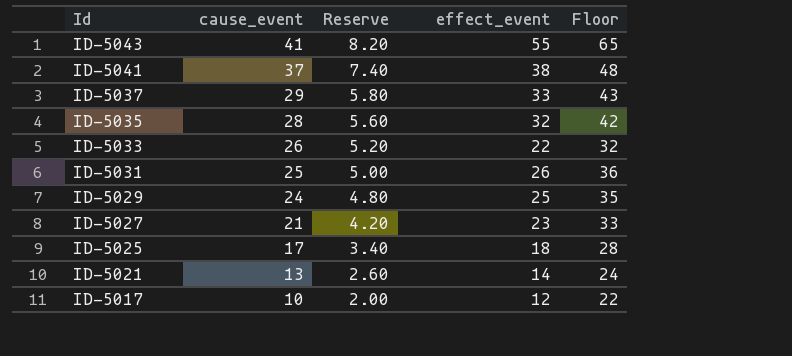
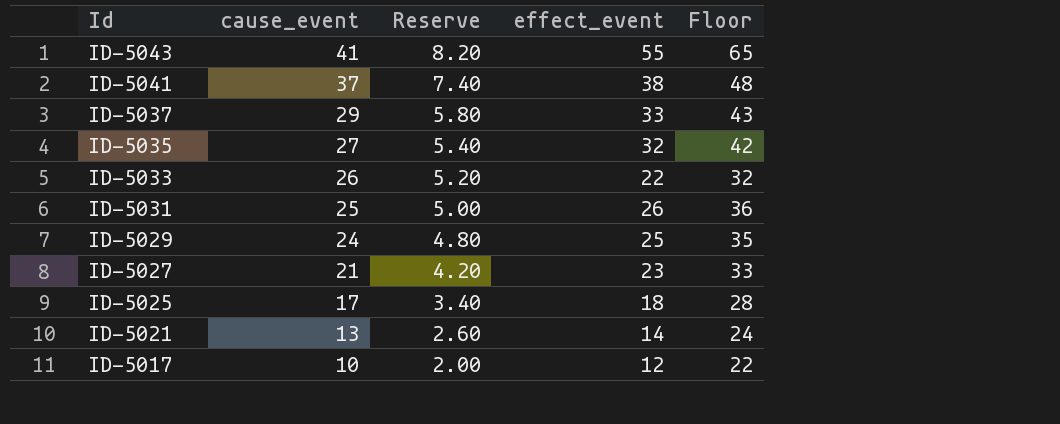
ID-5035 | cause_event: 28 -> 27
ID-5035 | Reserve: 5.60 -> 5.40

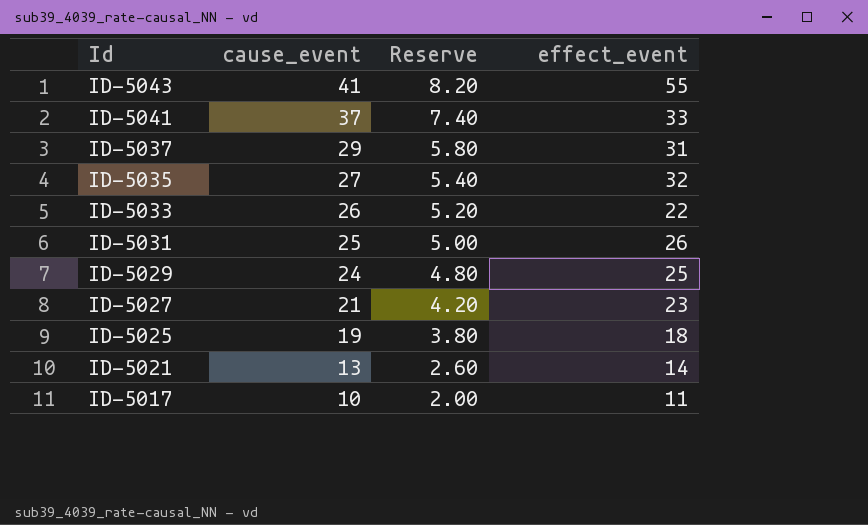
column Floor | formula: [effect_event] + 10 -> none
ID-5041 | effect_event: 38 -> 33
ID-5037 | effect_event: 33 -> 31
ID-5025 | cause_event: 17 -> 19
ID-5025 | Reserve: 3.40 -> 3.80
ID-5017 | effect_event: 12 -> 11

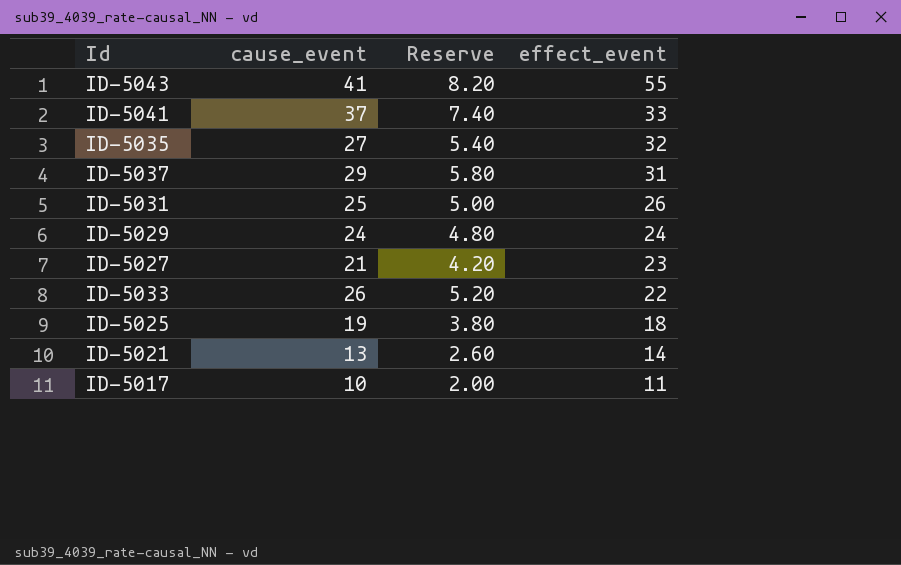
row order: Id descending -> effect_event descending
ID-5029 | effect_event: 25 -> 24

